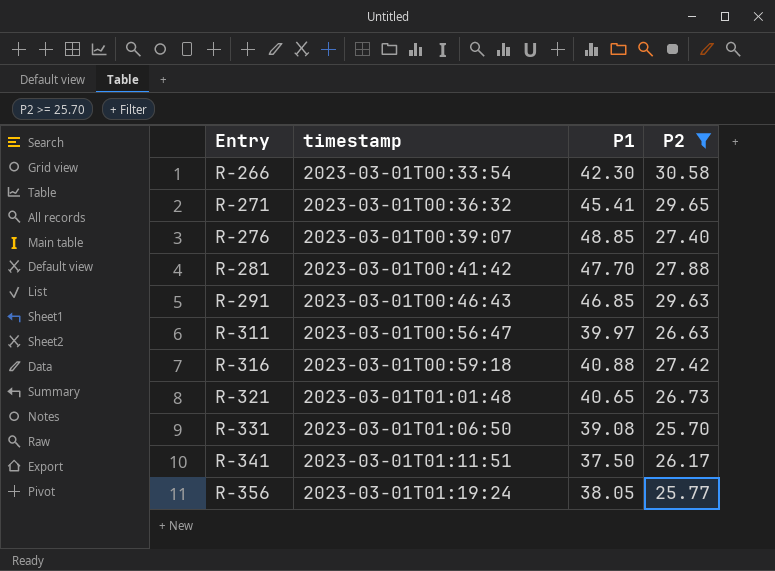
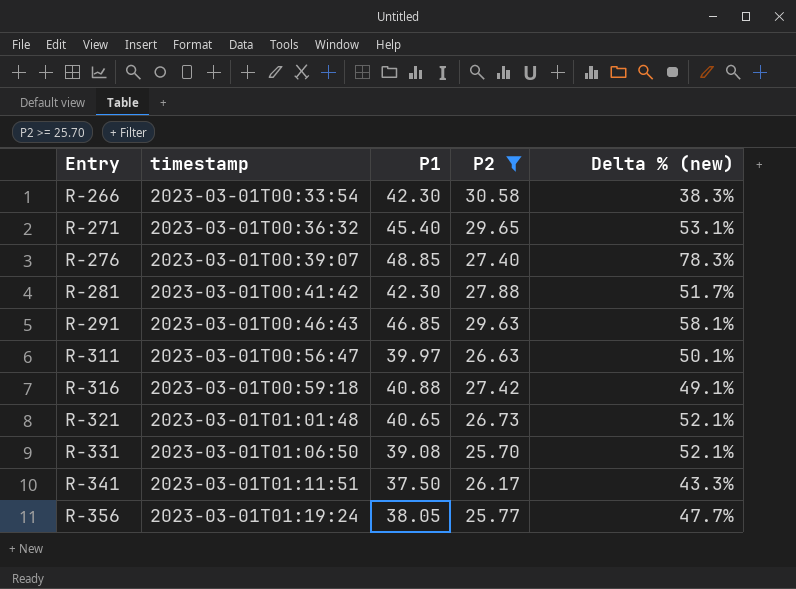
column Delta % (new) | formula: none -> ([P1] - [P2]) / [P2]
R-271 | P1: 45.41 -> 45.40
R-281 | P1: 47.70 -> 42.30

